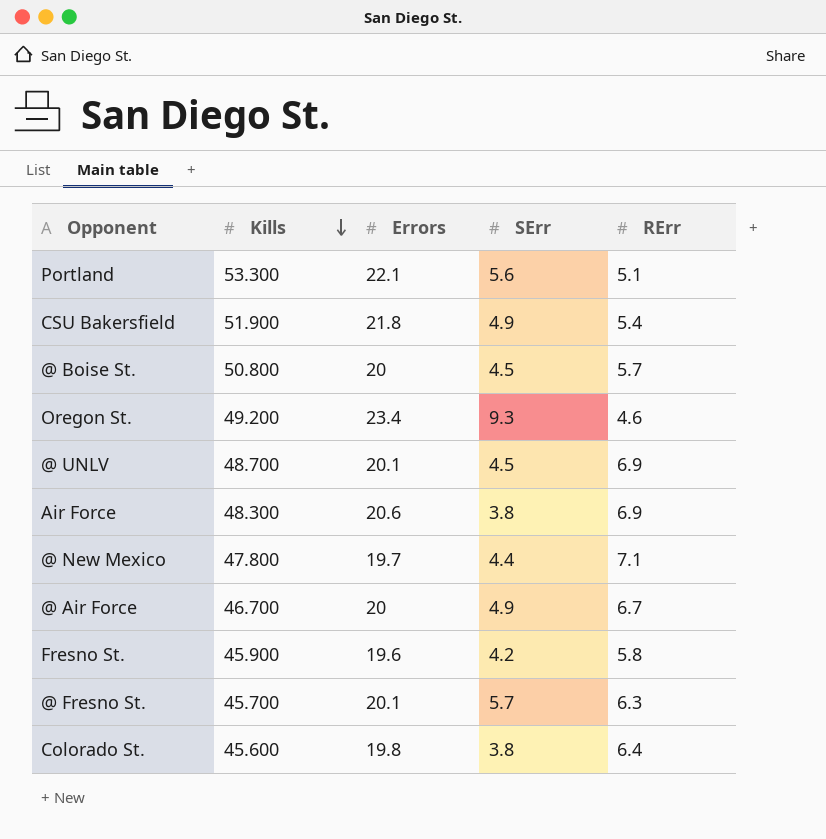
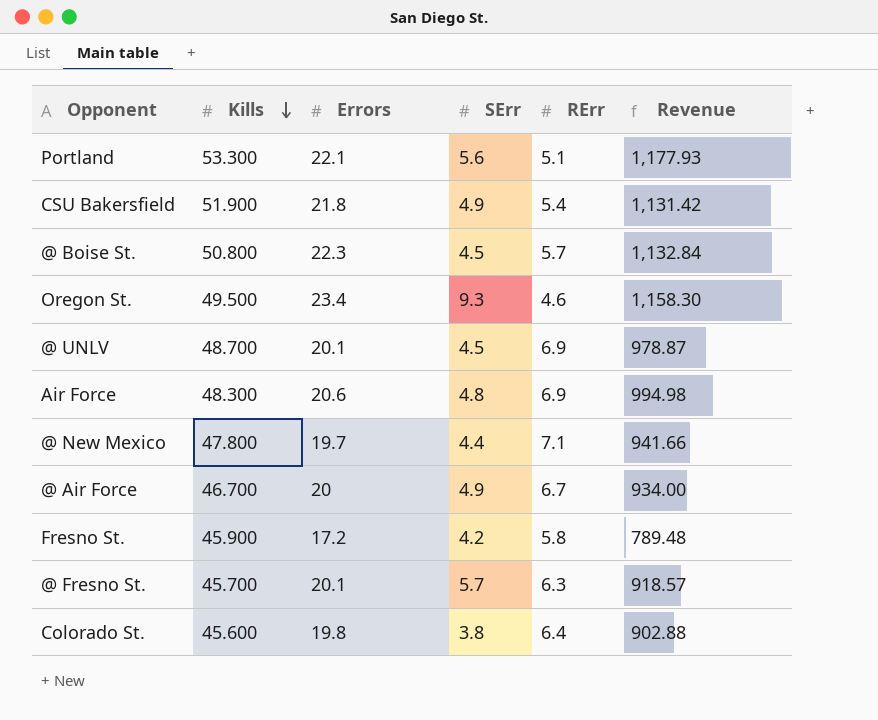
column Revenue | formula: none -> [Kills] * [Errors]
@ Boise St. | Errors: 20 -> 22.3
Oregon St. | Kills: 49.200 -> 49.500
Air Force | SErr: 3.8 -> 4.8
Fresno St. | Errors: 19.6 -> 17.2

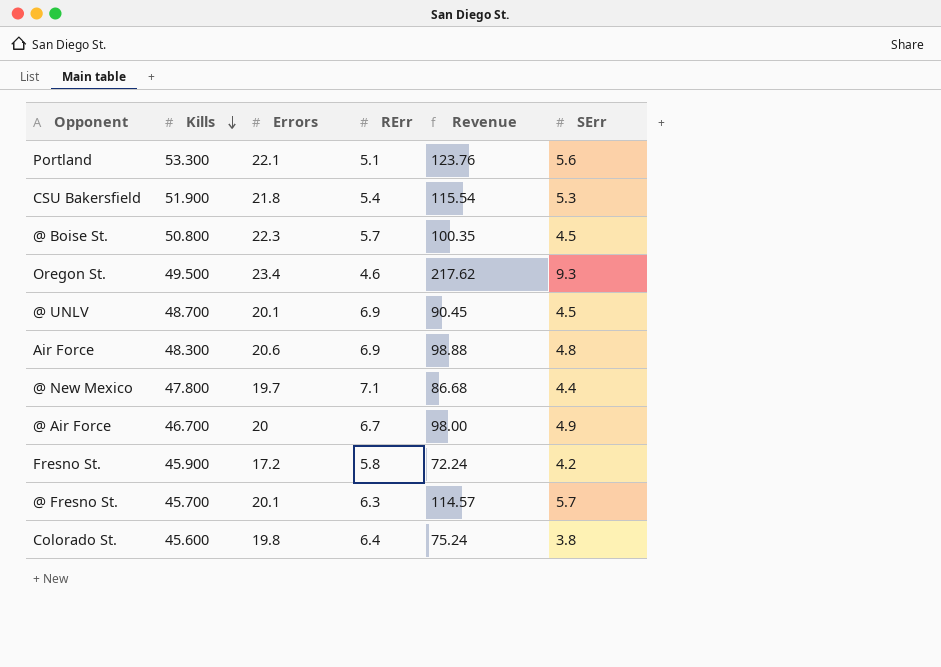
column Revenue | formula: [Kills] * [Errors] -> [Errors] * [SErr]
column SErr | position: 4 -> 6
CSU Bakersfield | SErr: 4.9 -> 5.3

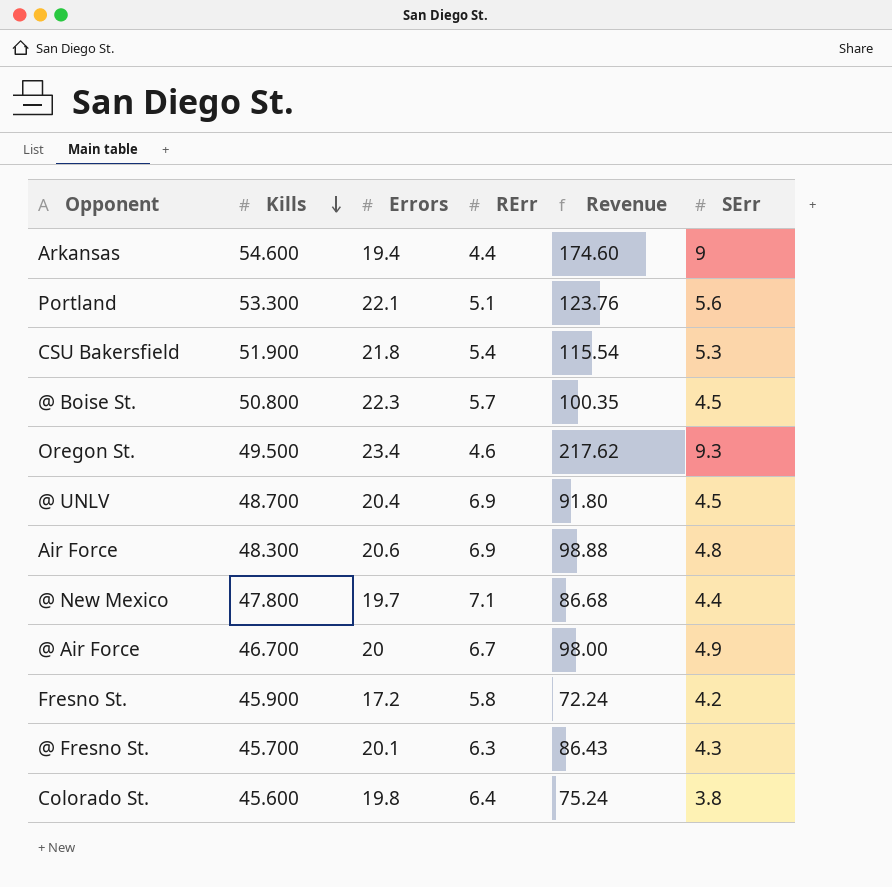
row Arkansas: none -> 54.600 | 19.4 | 4.4 | 174.60 | 9
@ UNLV | Errors: 20.1 -> 20.4
@ UNLV | Revenue: 90.45 -> 91.80
@ Fresno St. | Revenue: 114.57 -> 86.43
@ Fresno St. | SErr: 5.7 -> 4.3

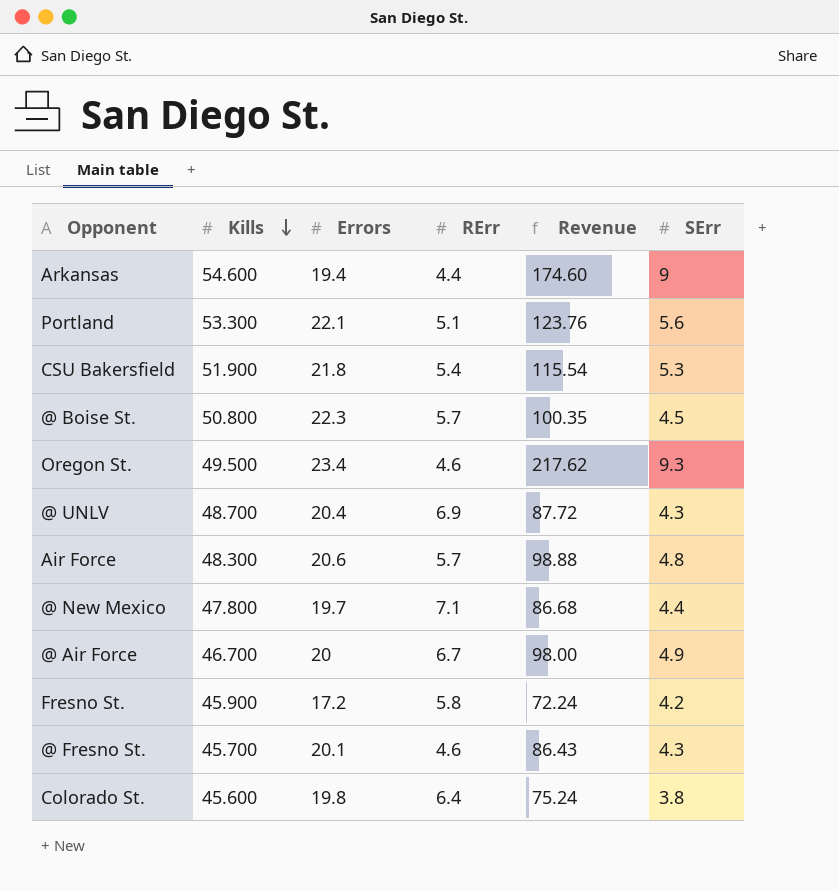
@ UNLV | Revenue: 91.80 -> 87.72
@ UNLV | SErr: 4.5 -> 4.3
Air Force | RErr: 6.9 -> 5.7
@ Fresno St. | RErr: 6.3 -> 4.6

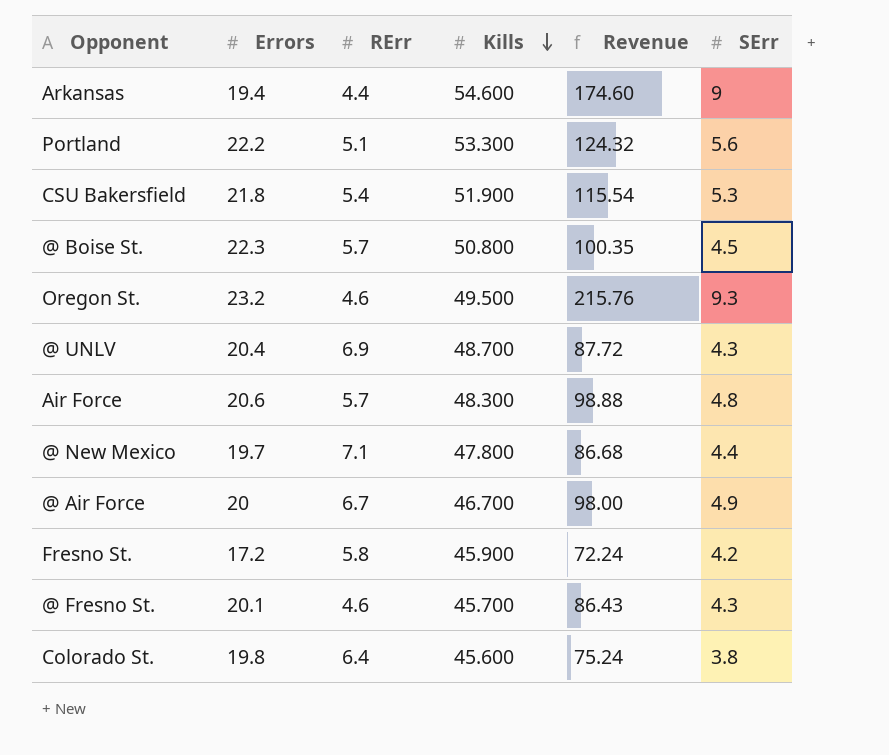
column Kills | position: 2 -> 4
Portland | Errors: 22.1 -> 22.2
Portland | Revenue: 123.76 -> 124.32
Oregon St. | Errors: 23.4 -> 23.2
Oregon St. | Revenue: 217.62 -> 215.76

